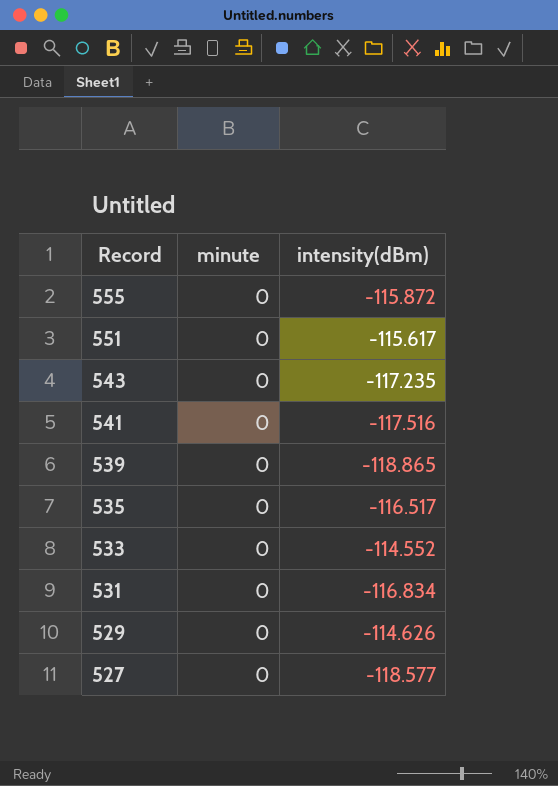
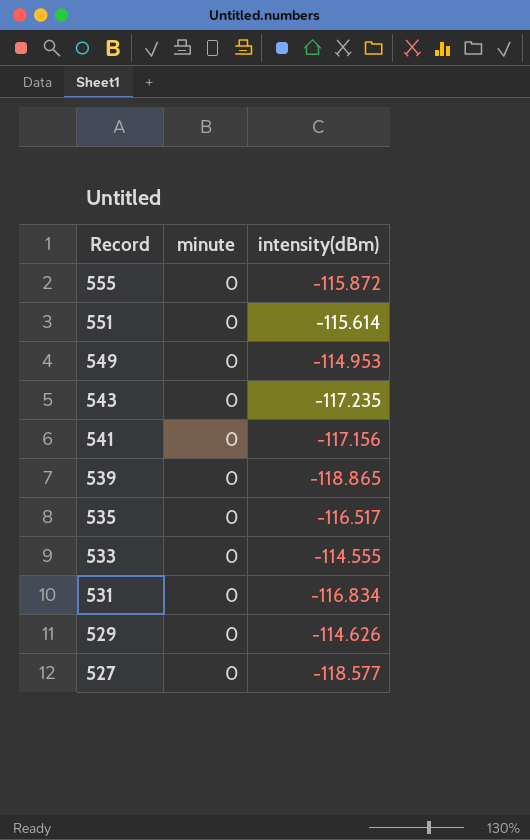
551 | intensity(dBm): -115.617 -> -115.614
row 549: none -> 0 | -114.953
541 | intensity(dBm): -117.516 -> -117.156
533 | intensity(dBm): -114.552 -> -114.555

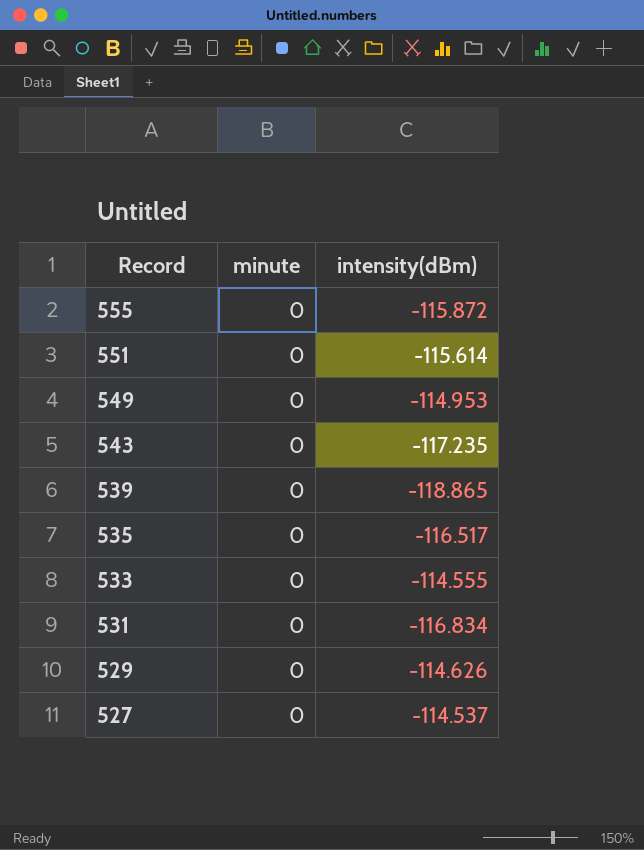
row 541: 0 | -117.156 -> none
527 | intensity(dBm): -118.577 -> -114.537

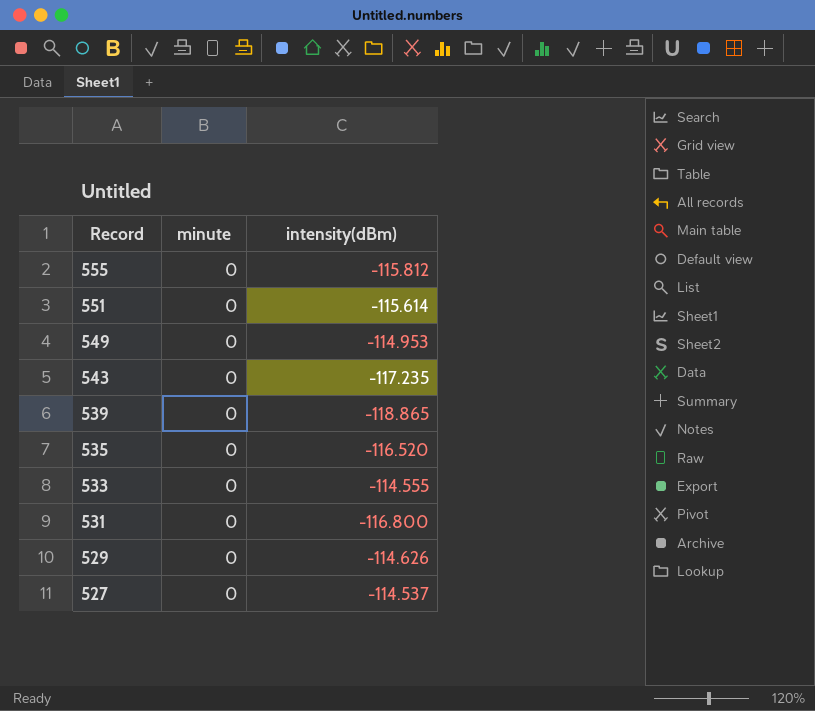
555 | intensity(dBm): -115.872 -> -115.812
535 | intensity(dBm): -116.517 -> -116.520
531 | intensity(dBm): -116.834 -> -116.800

